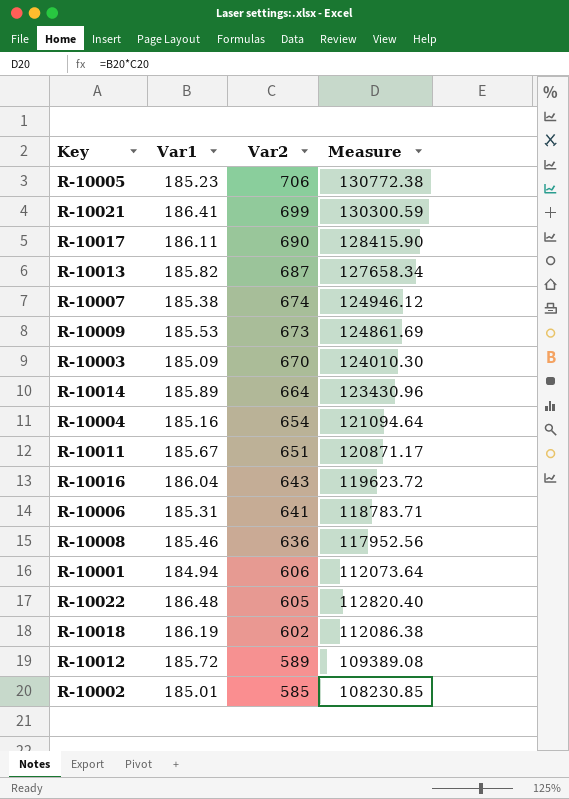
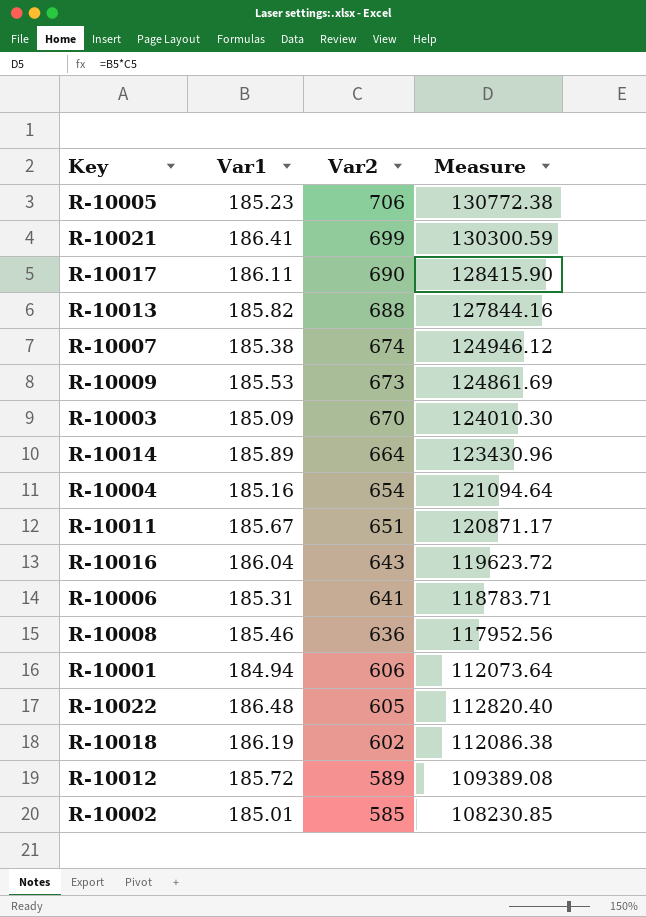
R-10013 | Var2: 687 -> 688
R-10013 | Measure: 127658.34 -> 127844.16

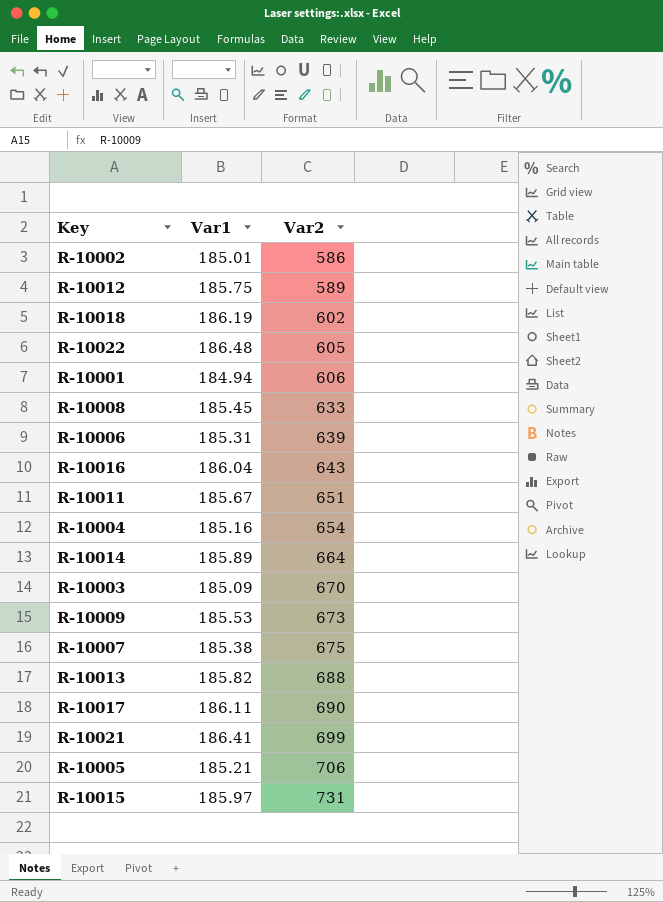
row order: Var2 descending -> Var2 ascending
column Measure | formula: [Var1] * [Var2] -> none
R-10002 | Var2: 585 -> 586
R-10012 | Var1: 185.72 -> 185.75
R-10008 | Var1: 185.46 -> 185.45
R-10008 | Var2: 636 -> 633
R-10006 | Var2: 641 -> 639
R-10007 | Var2: 674 -> 675
R-10005 | Var1: 185.23 -> 185.21
row R-10015: none -> 185.97 | 731

